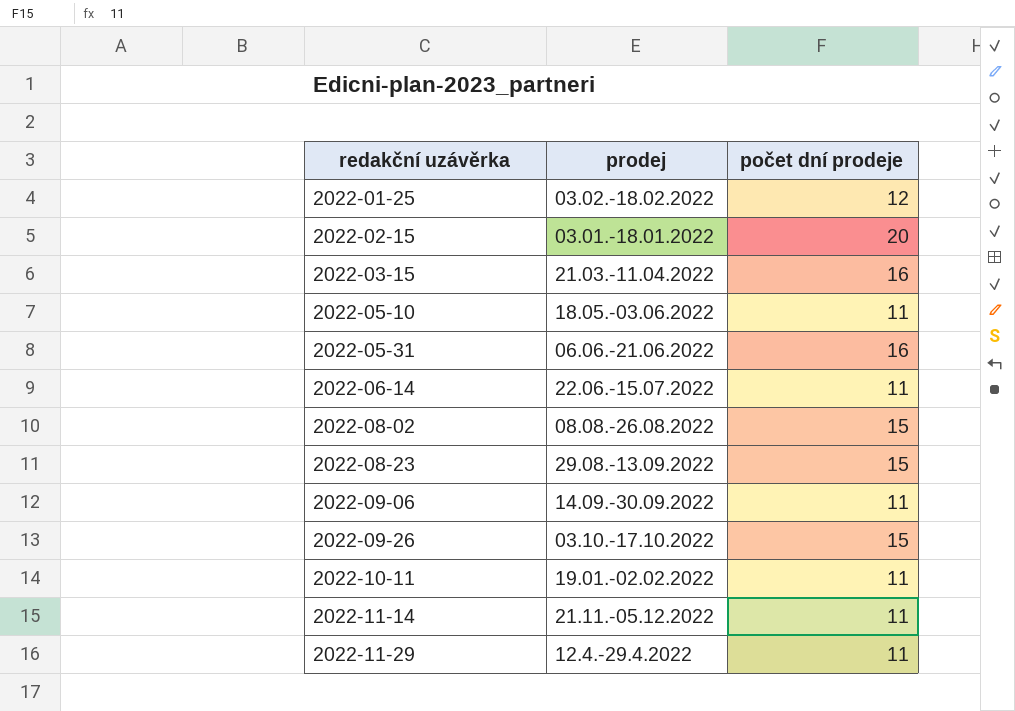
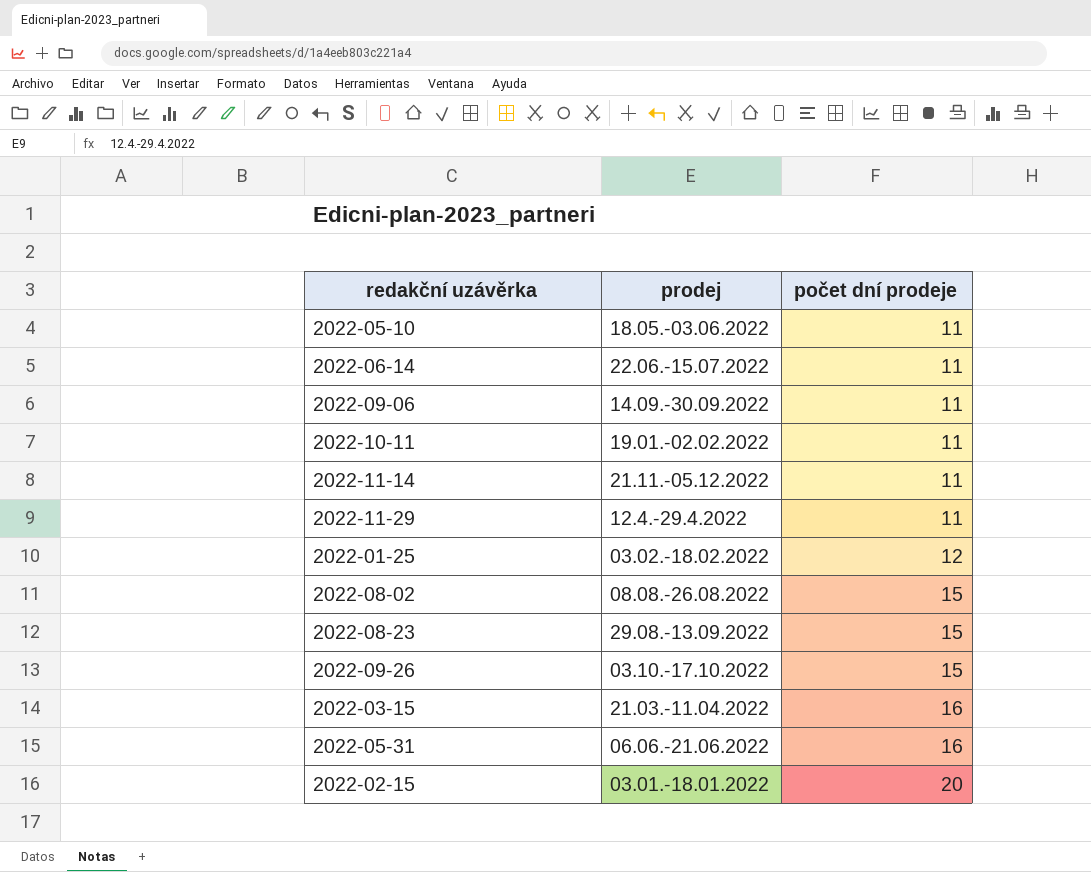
row order: redakční uzávěrka ascending -> počet dní prodeje ascending

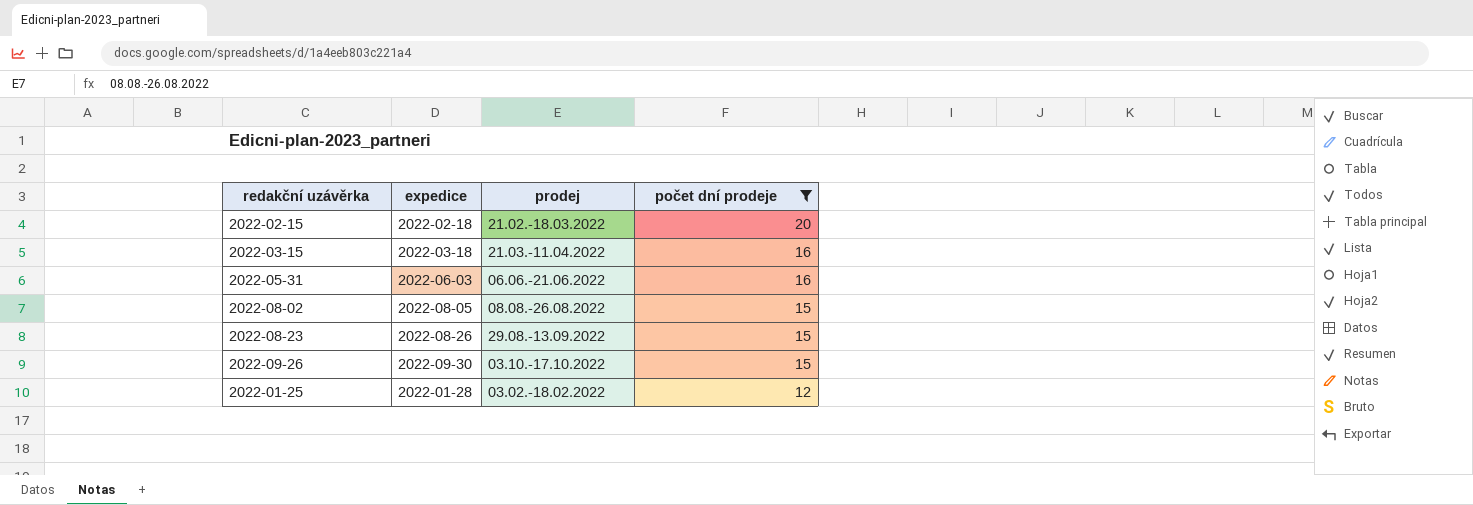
filter: none -> počet dní prodeje != 11
row order: počet dní prodeje ascending -> počet dní prodeje descending
column expedice | position: none -> 2
2022-02-15 | prodej: 03.01.-18.01.2022 -> 21.02.-18.03.2022

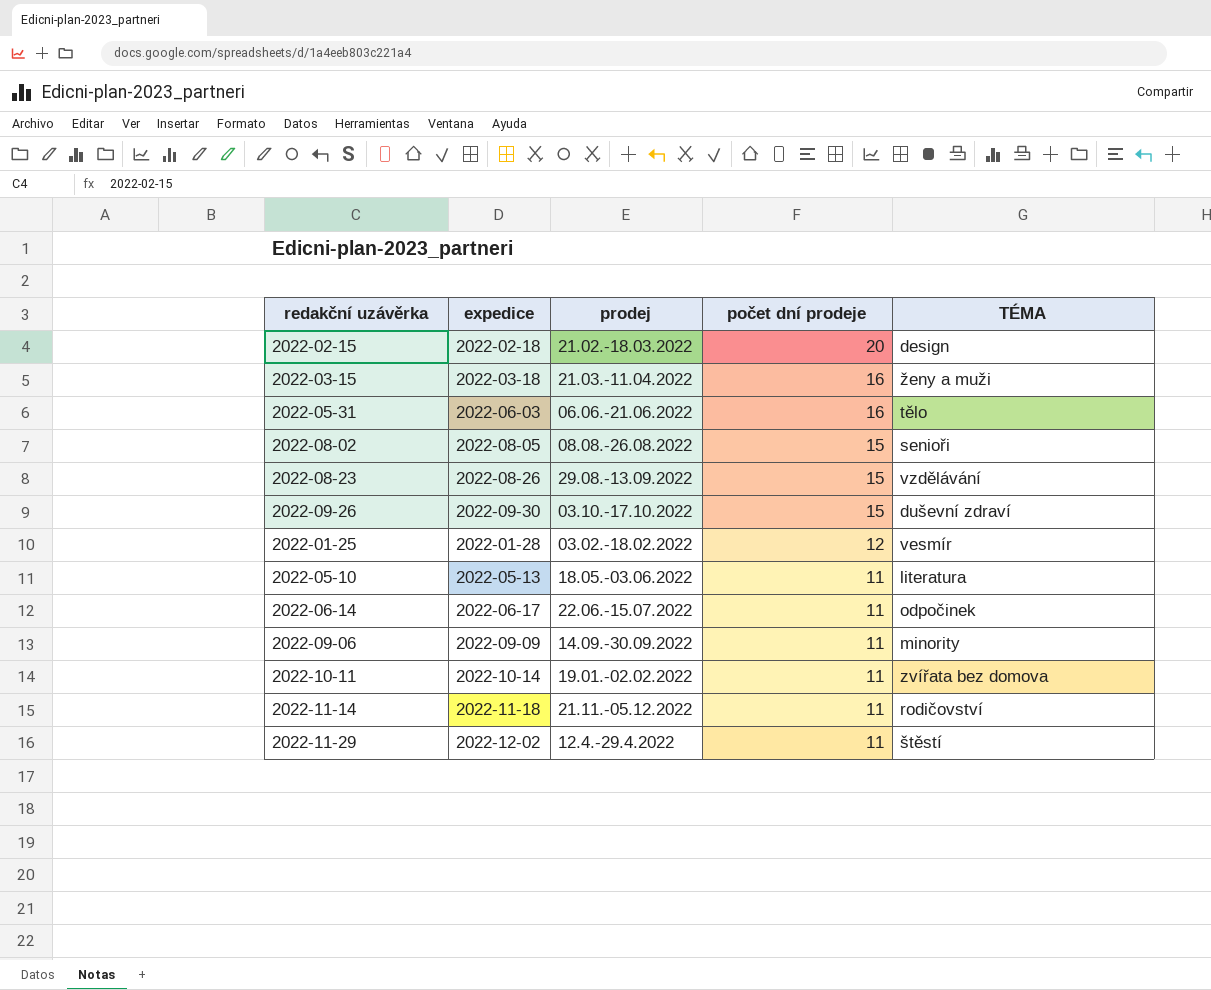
filter: počet dní prodeje != 11 -> none
column TÉMA | position: none -> 5

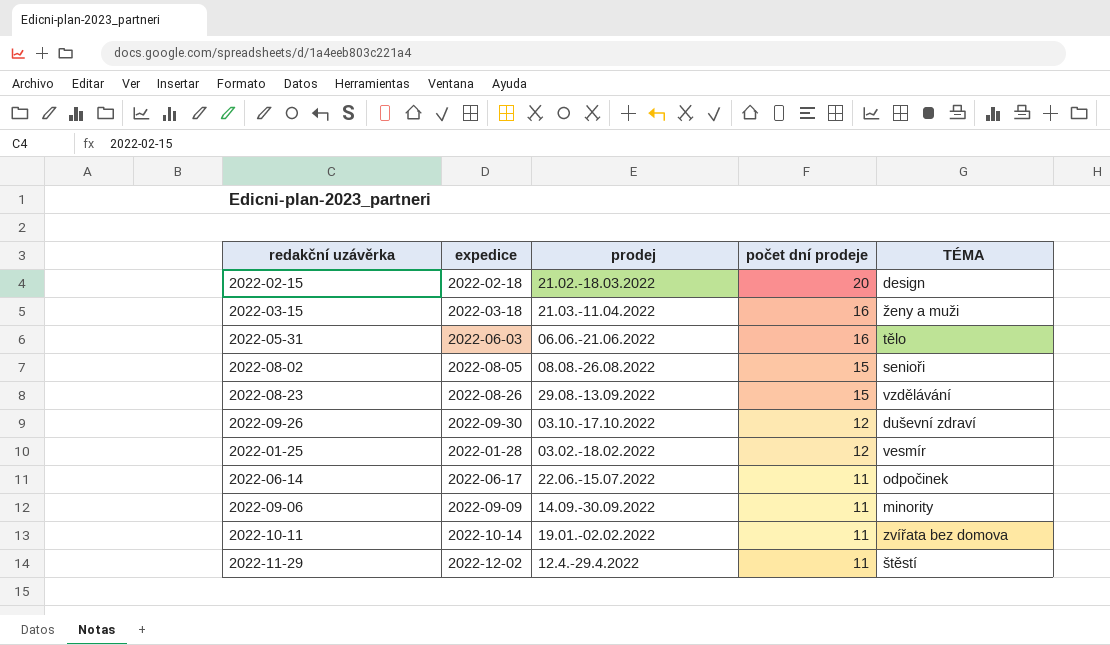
row 2022-05-10: 2022-05-13 | 18.05.-03.06.2022 | 11 | literatura -> none
row 2022-11-14: 2022-11-18 | 21.11.-05.12.2022 | 11 | rodičovství -> none
2022-09-26 | počet dní prodeje: 15 -> 12

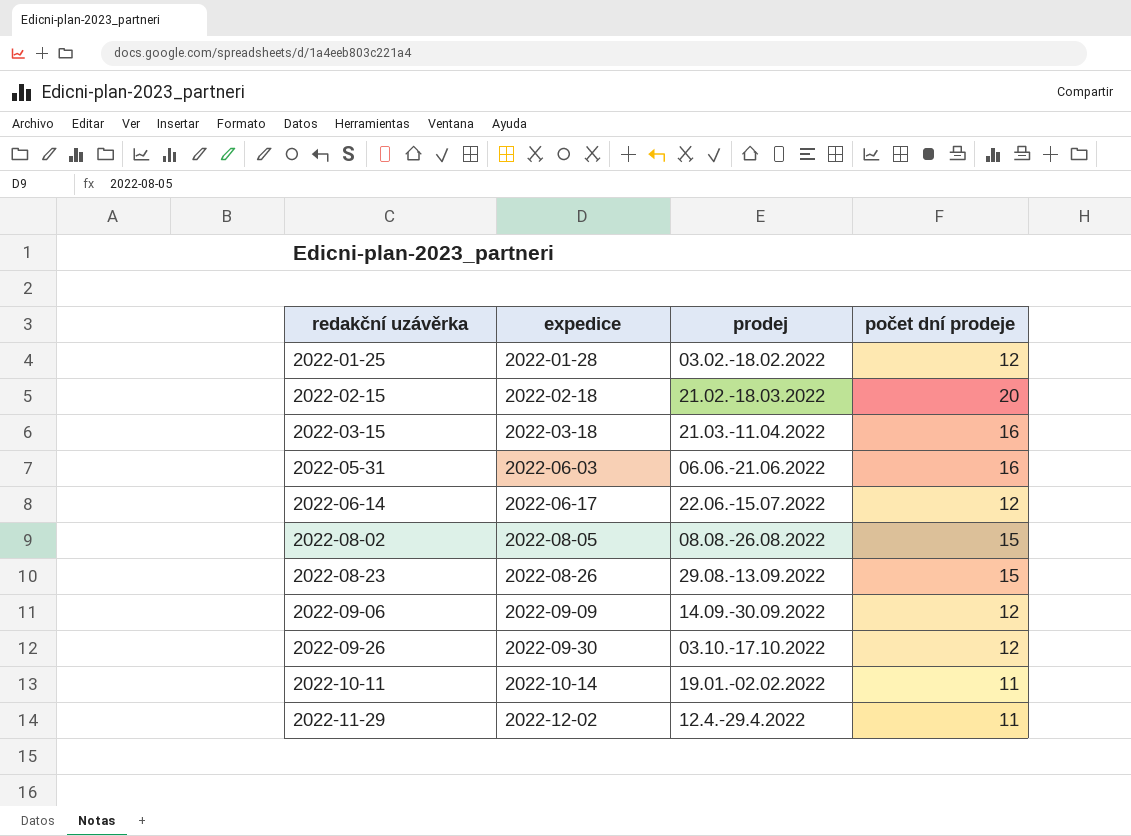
row order: počet dní prodeje descending -> redakční uzávěrka ascending
column TÉMA | position: 5 -> none
2022-06-14 | počet dní prodeje: 11 -> 12
2022-09-06 | počet dní prodeje: 11 -> 12

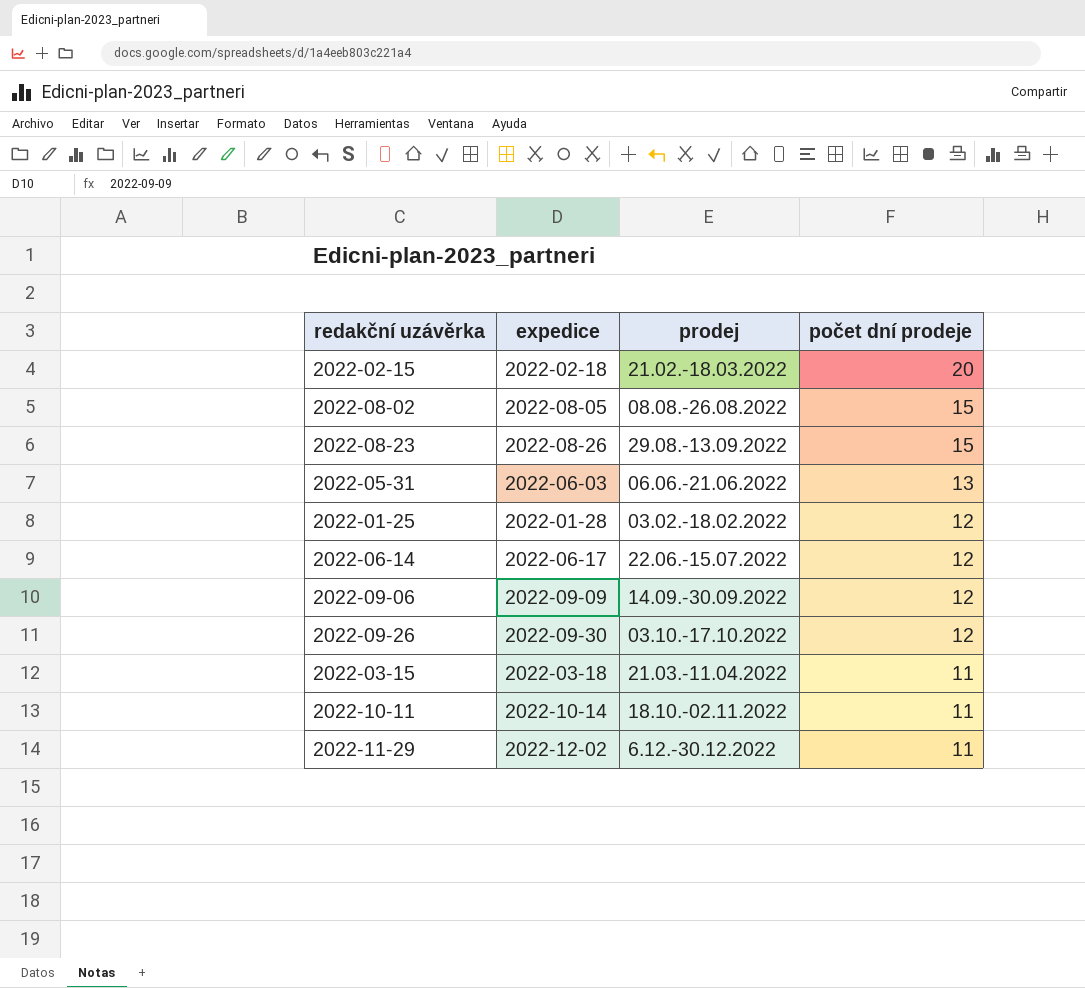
row order: redakční uzávěrka ascending -> počet dní prodeje descending
2022-05-31 | počet dní prodeje: 16 -> 13
2022-03-15 | počet dní prodeje: 16 -> 11
2022-10-11 | prodej: 19.01.-02.02.2022 -> 18.10.-02.11.2022
2022-11-29 | prodej: 12.4.-29.4.2022 -> 6.12.-30.12.2022

